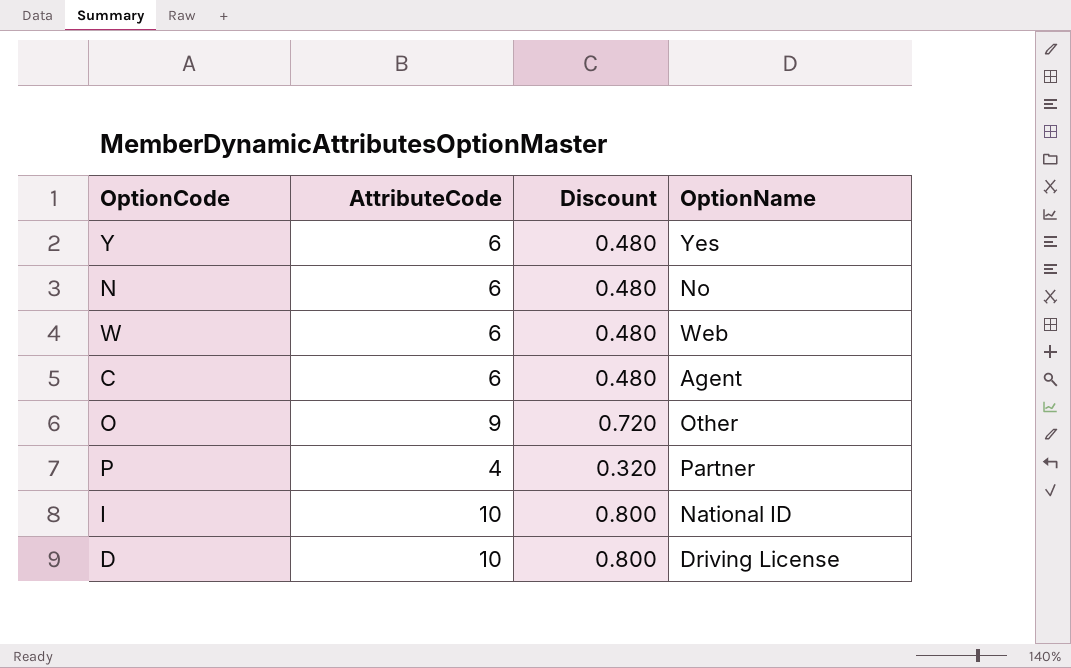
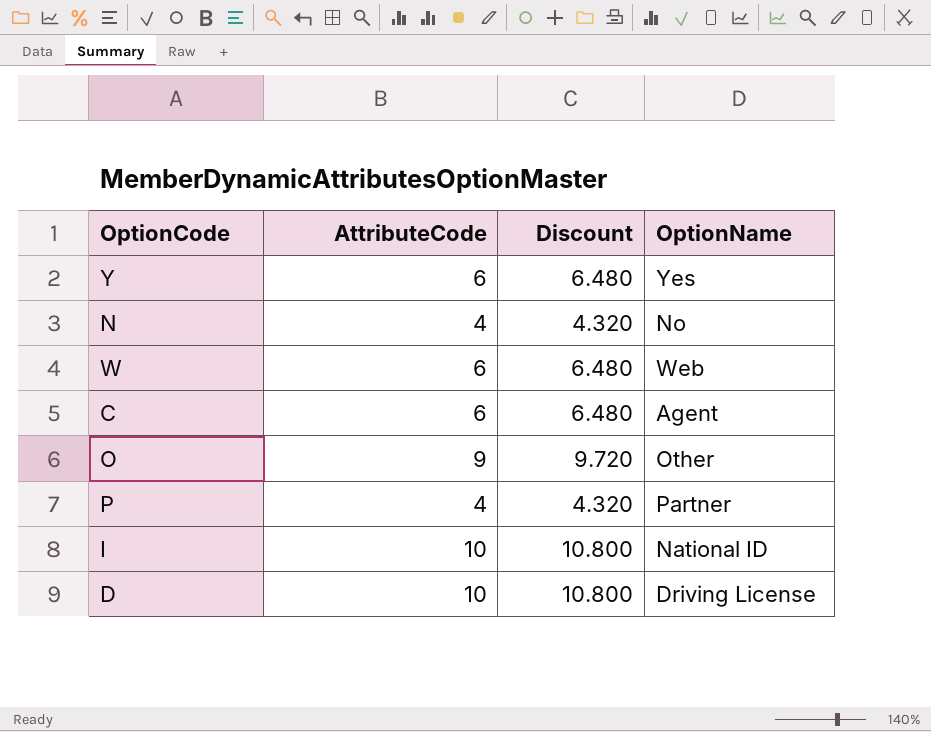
column Discount | formula: [AttributeCode] * 0.08 -> [AttributeCode] * 1.08
N | AttributeCode: 6 -> 4

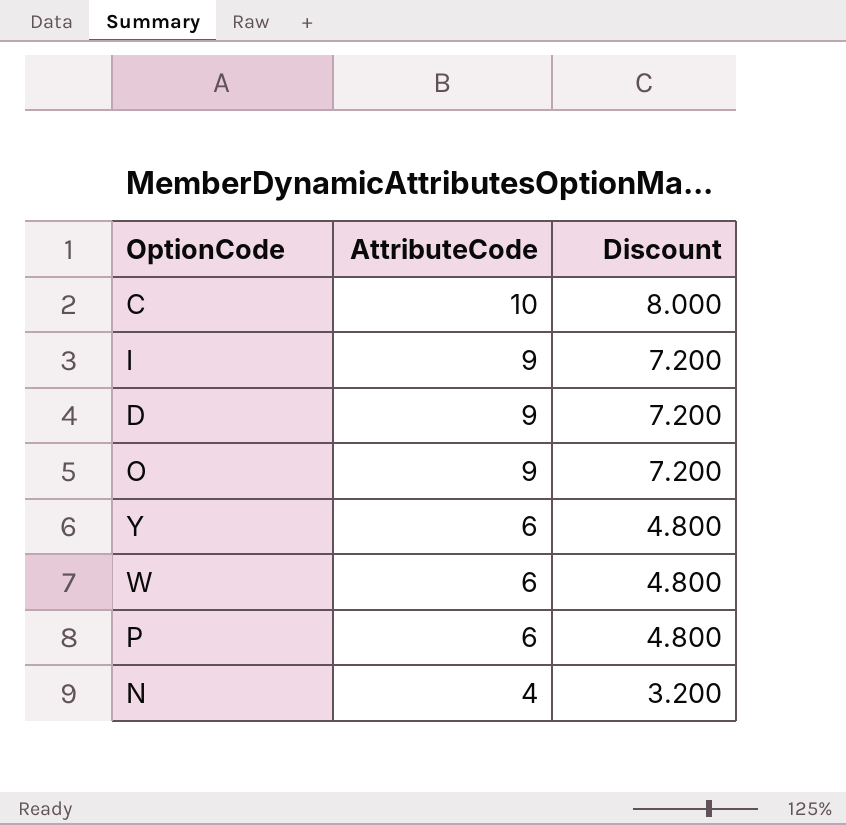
row order: none -> AttributeCode descending
column OptionName | position: 4 -> none
column Discount | formula: [AttributeCode] * 1.08 -> [AttributeCode] * 0.8
C | AttributeCode: 6 -> 10
I | AttributeCode: 10 -> 9
D | AttributeCode: 10 -> 9
P | AttributeCode: 4 -> 6

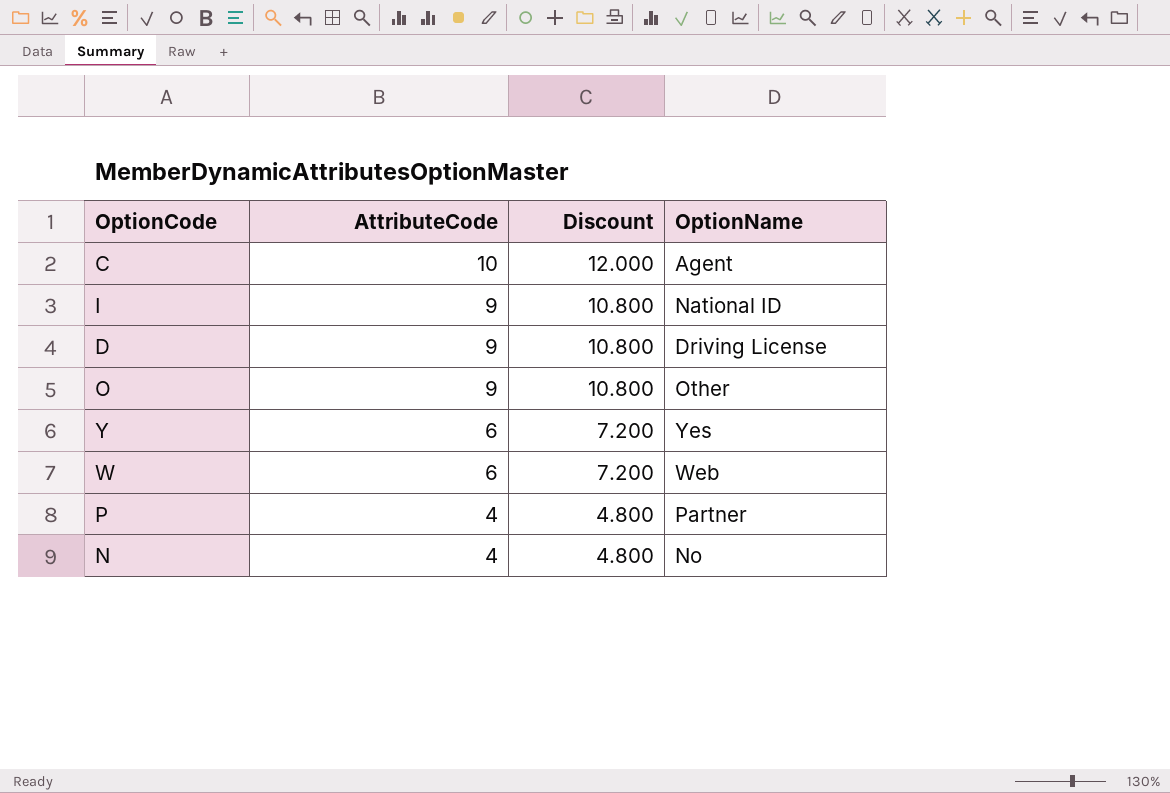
column Discount | formula: [AttributeCode] * 0.8 -> [AttributeCode] * 1.2
column OptionName | position: none -> 4
P | AttributeCode: 6 -> 4

